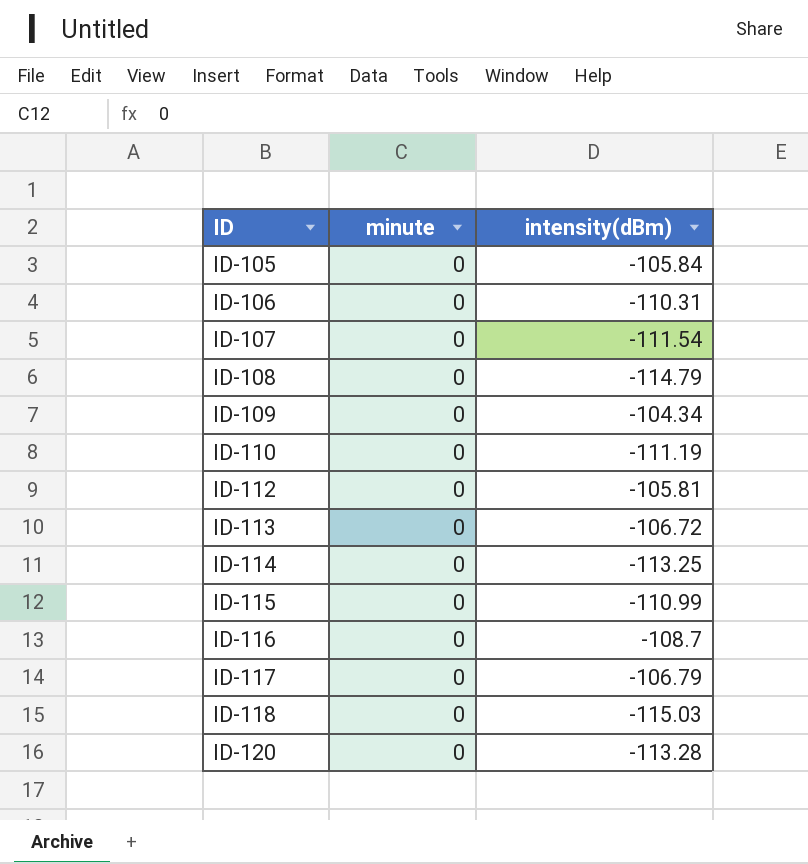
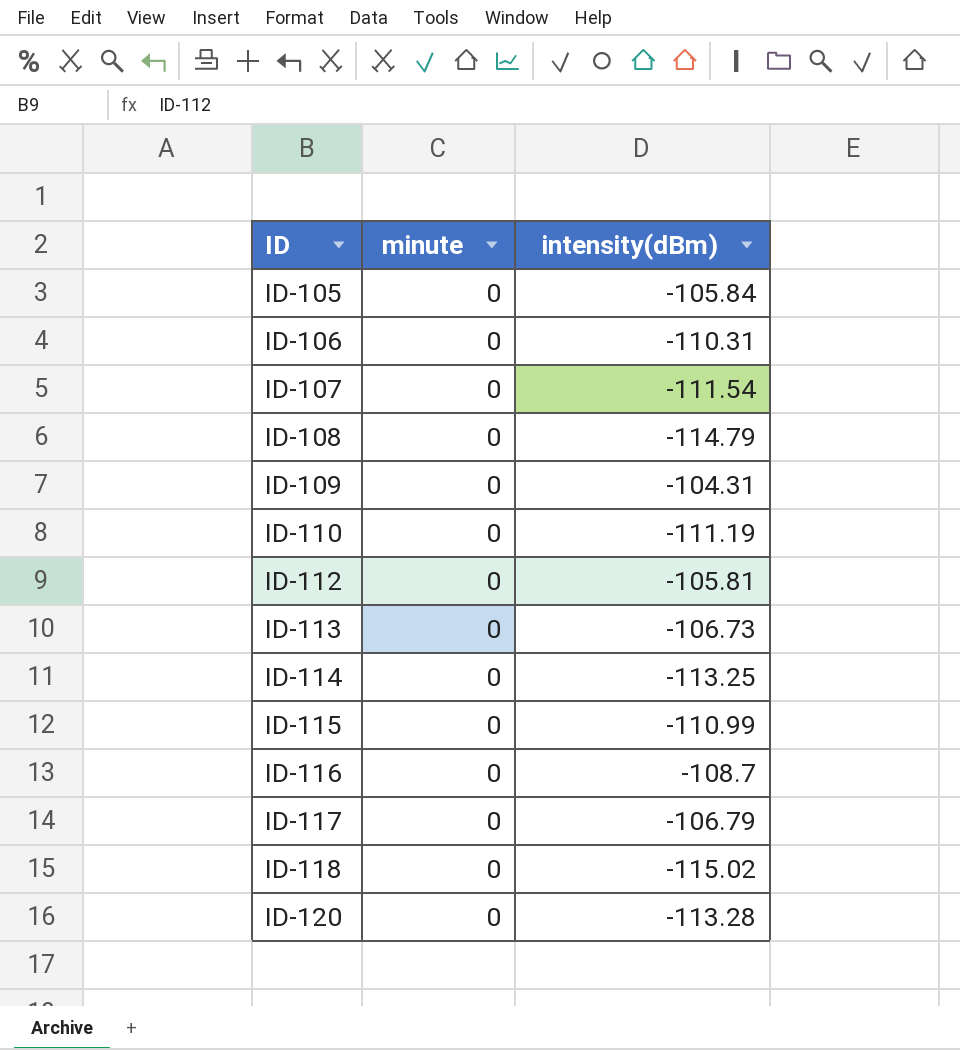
ID-109 | intensity(dBm): -104.34 -> -104.31
ID-113 | intensity(dBm): -106.72 -> -106.73
ID-118 | intensity(dBm): -115.03 -> -115.02

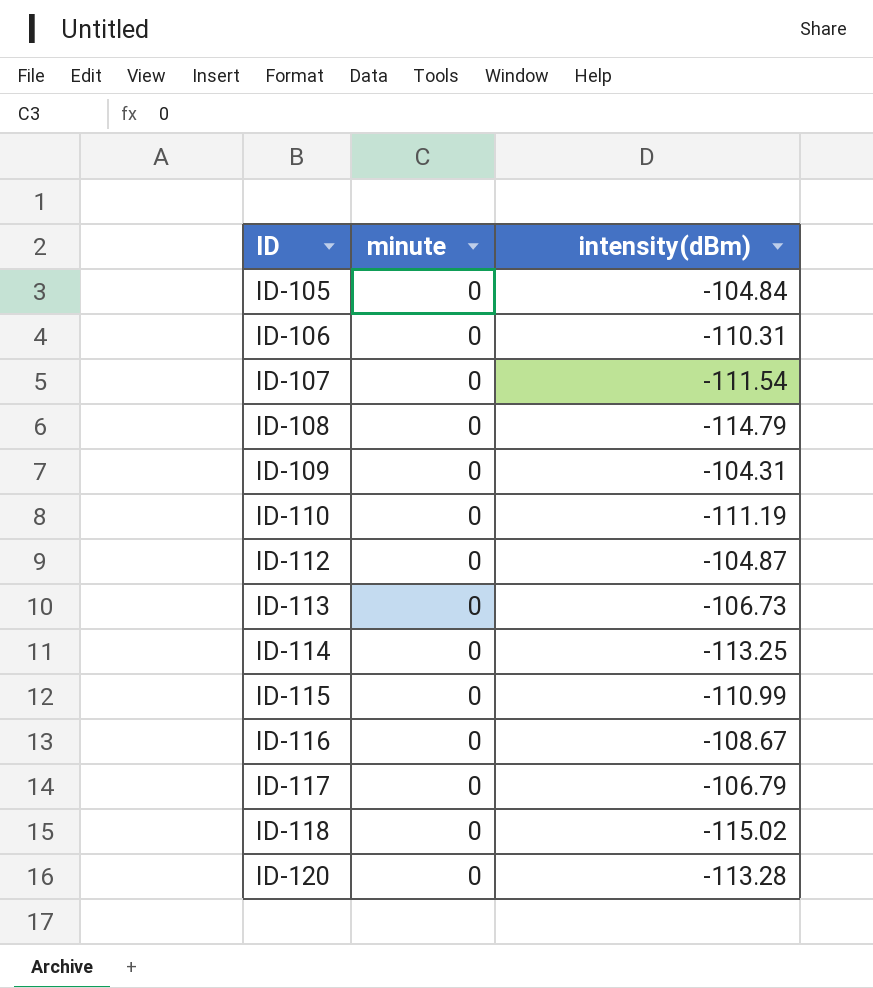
ID-105 | intensity(dBm): -105.84 -> -104.84
ID-112 | intensity(dBm): -105.81 -> -104.87
ID-116 | intensity(dBm): -108.7 -> -108.67

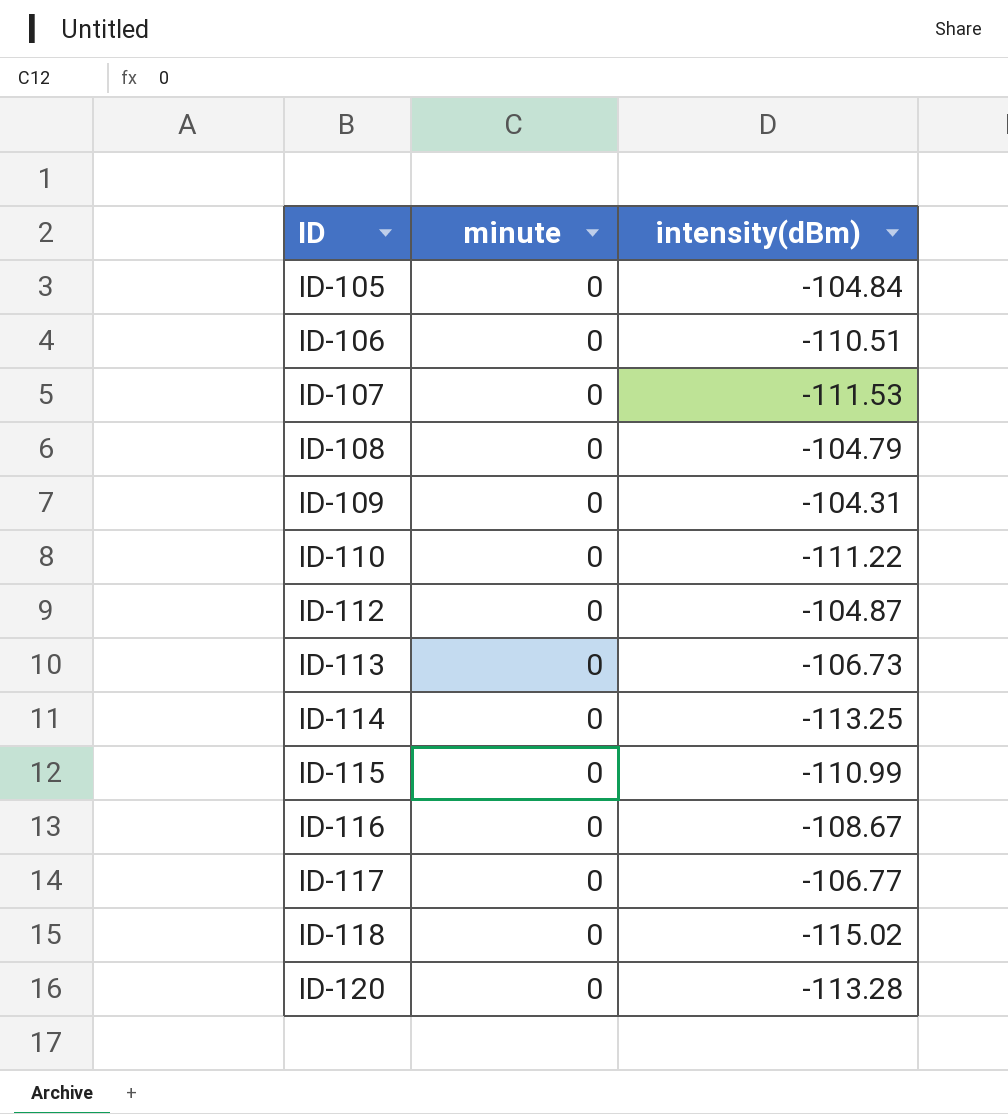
ID-106 | intensity(dBm): -110.31 -> -110.51
ID-107 | intensity(dBm): -111.54 -> -111.53
ID-108 | intensity(dBm): -114.79 -> -104.79
ID-110 | intensity(dBm): -111.19 -> -111.22
ID-117 | intensity(dBm): -106.79 -> -106.77

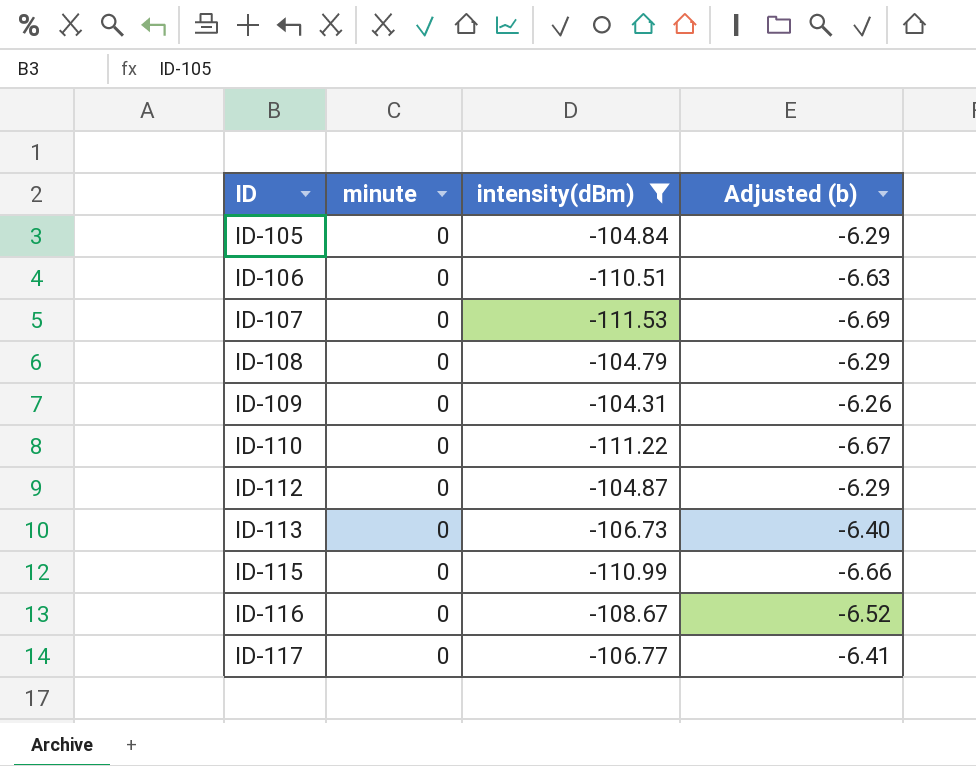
filter: none -> intensity(dBm) >= -111.53
column Adjusted (b) | formula: none -> [intensity(dBm)] * 0.06

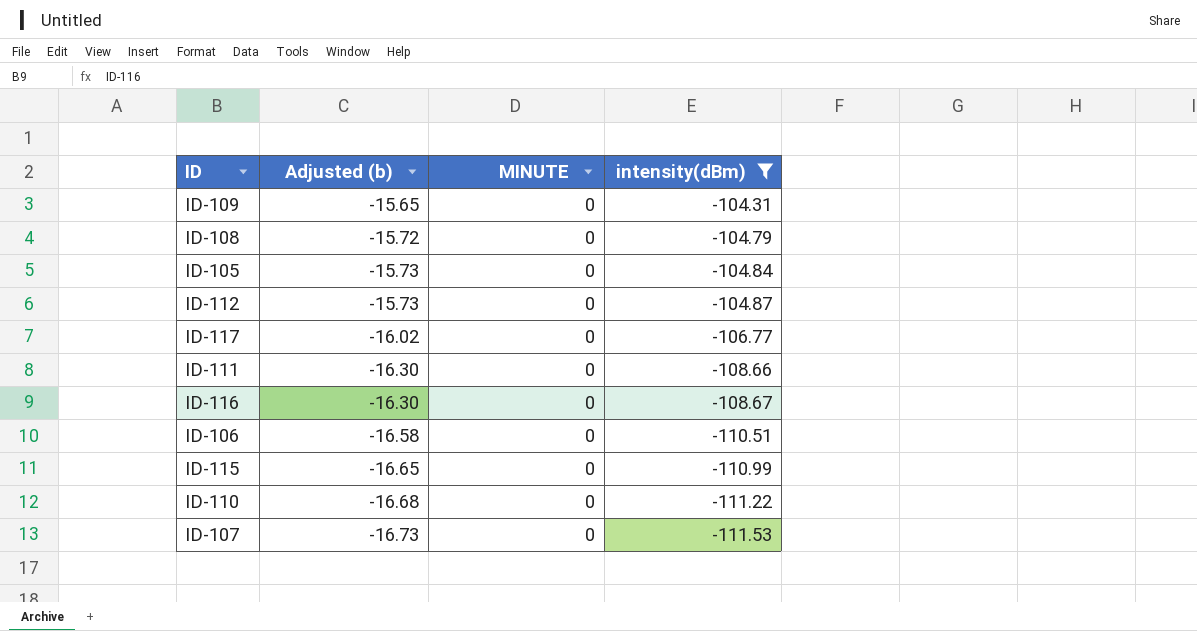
row order: ID ascending -> Adjusted (b) descending
column Adjusted (b) | formula: [intensity(dBm)] * 0.06 -> [intensity(dBm)] * 0.15
column Adjusted (b) | position: 4 -> 2
column name: minute -> MINUTE
row ID-113: 0 | -106.73 | -6.40 -> none
row ID-111: none -> -16.30 | 0 | -108.66

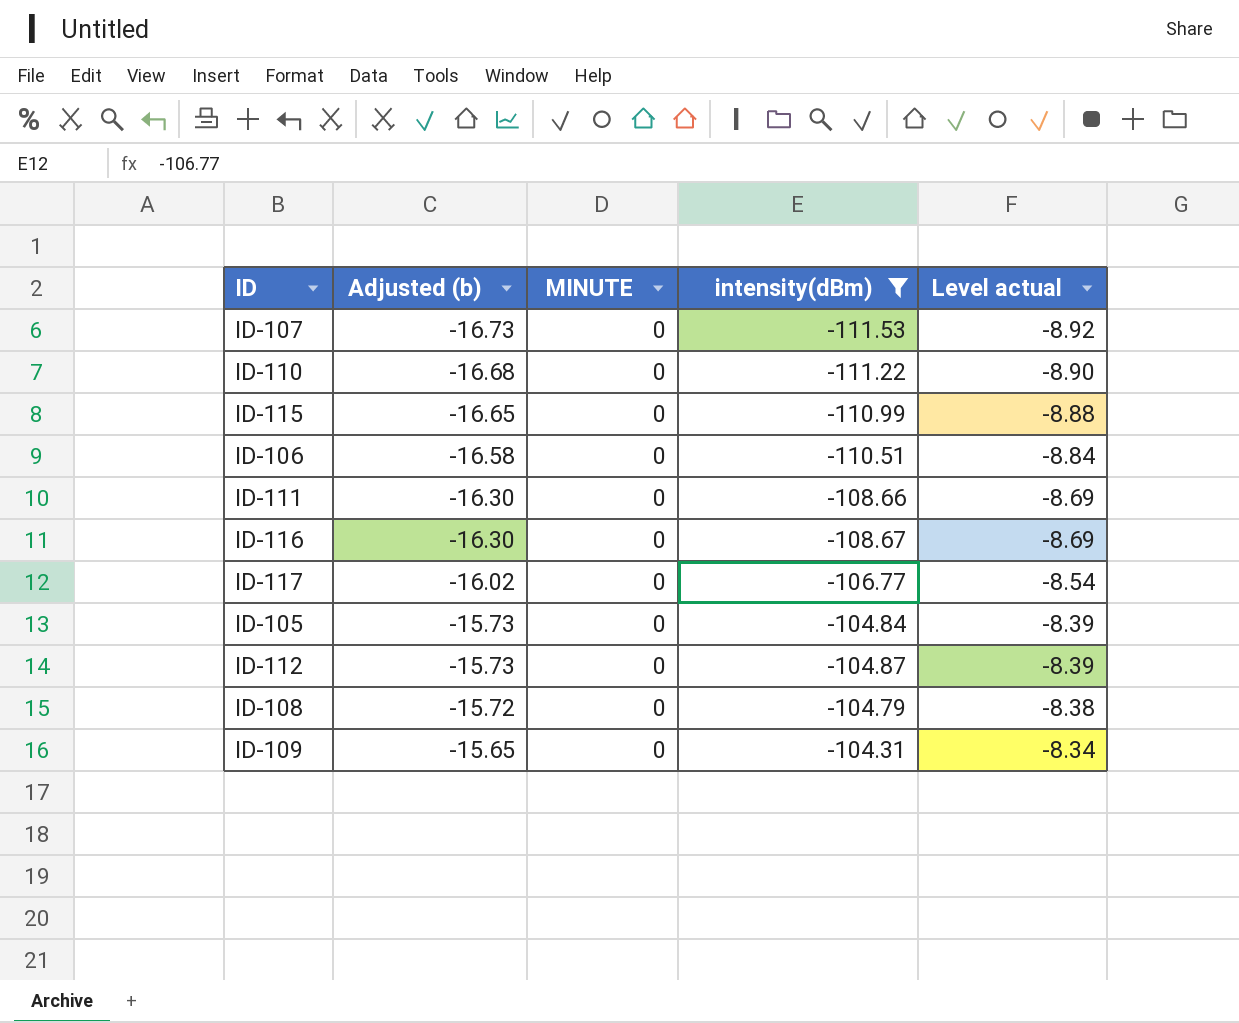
row order: Adjusted (b) descending -> Adjusted (b) ascending
column Level actual | formula: none -> [intensity(dBm)] * 0.08

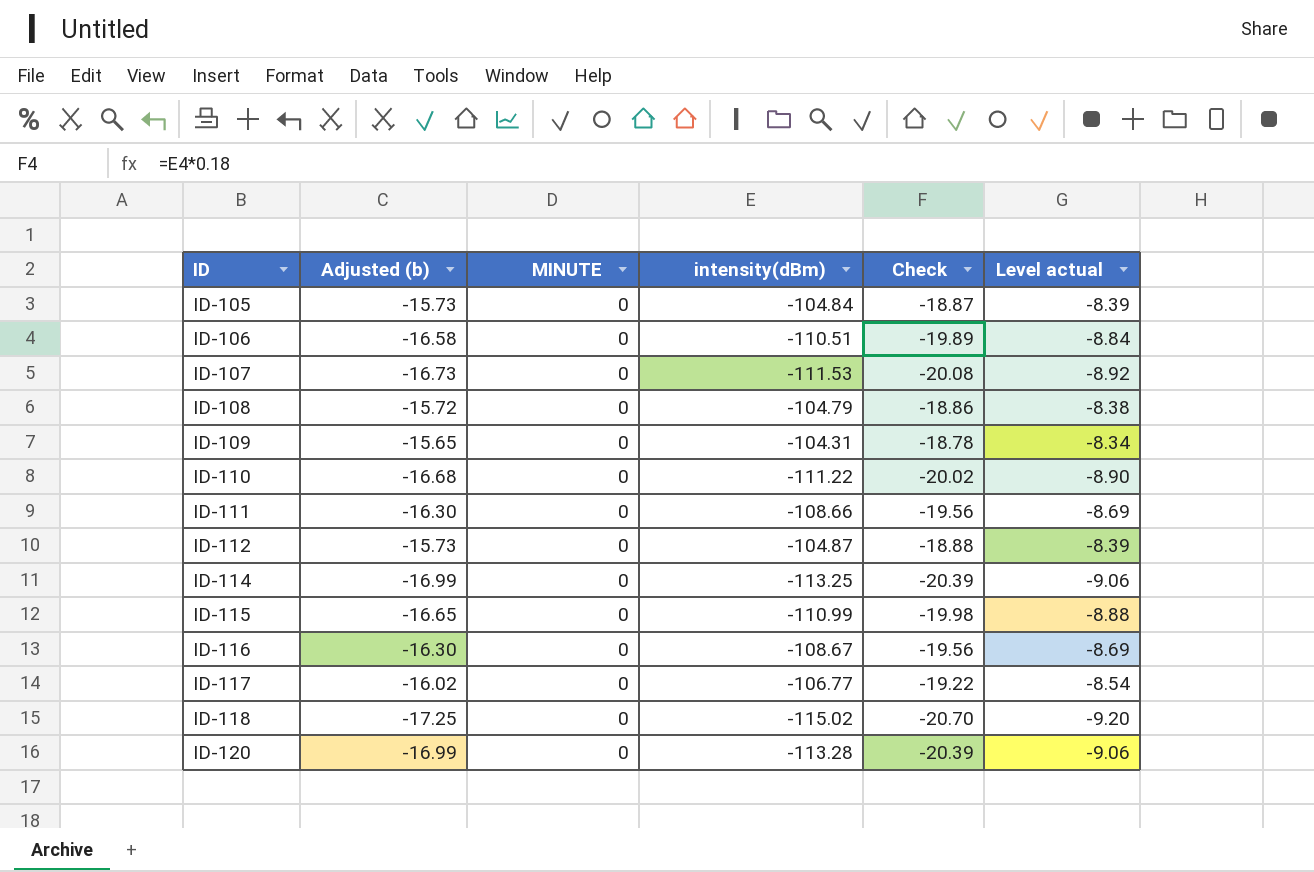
filter: intensity(dBm) >= -111.53 -> none
row order: Adjusted (b) ascending -> ID ascending
column Check | formula: none -> [intensity(dBm)] * 0.18

